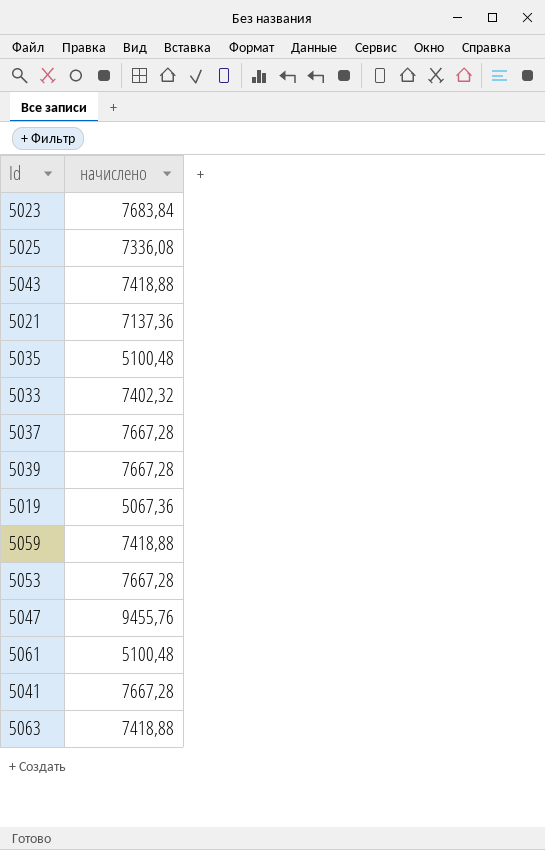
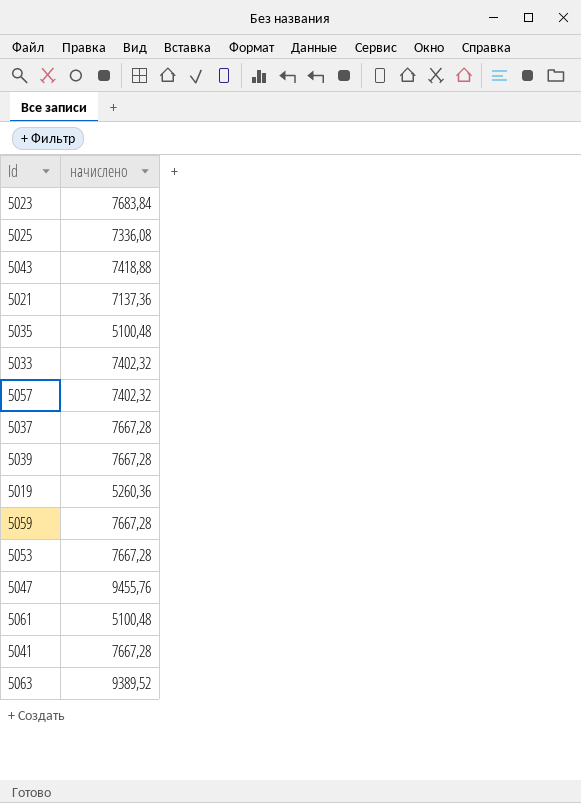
row 5057: none -> 7402,32
5019 | начислено: 5067,36 -> 5260,36
5059 | начислено: 7418,88 -> 7667,28
5063 | начислено: 7418,88 -> 9389,52

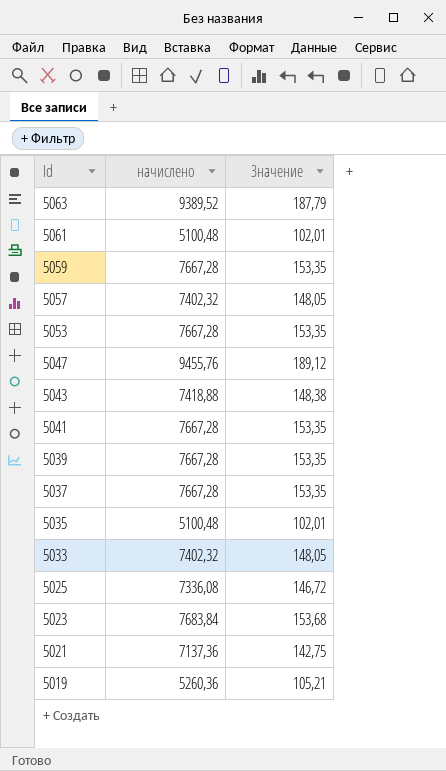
row order: none -> Id descending
column Значение | formula: none -> [начислено] * 0,02

